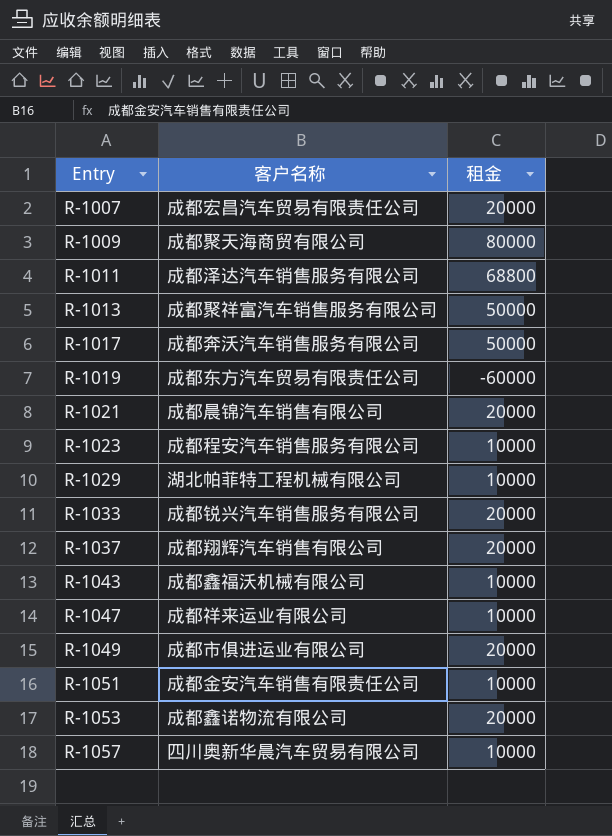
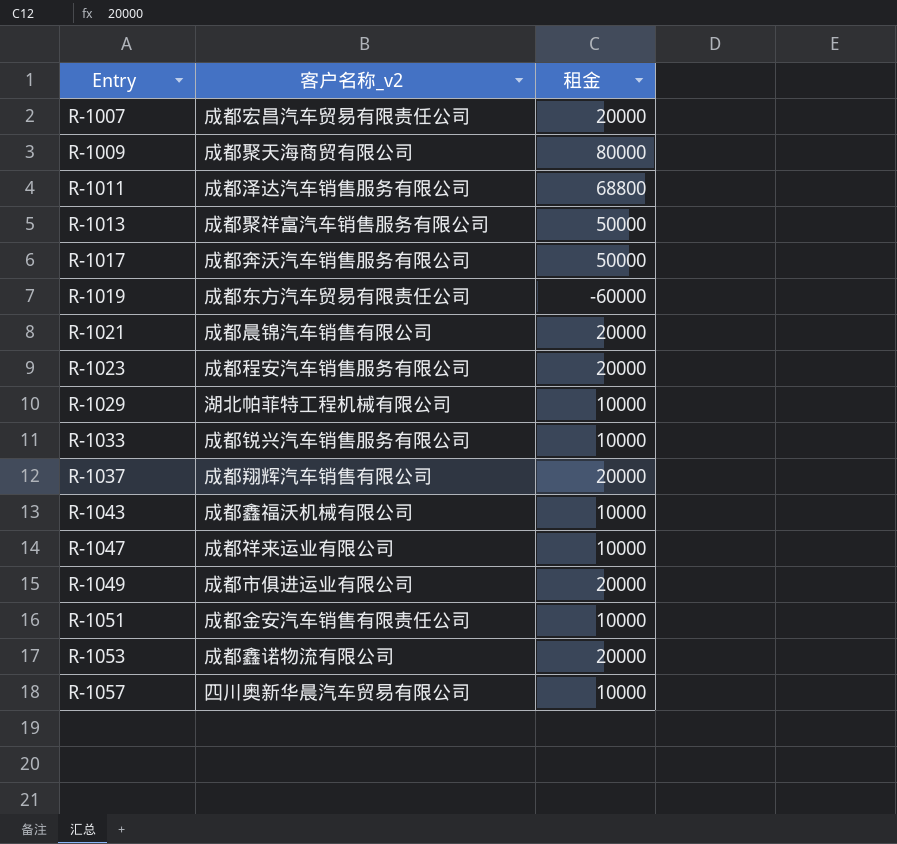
column name: 客户名称 -> 客户名称_v2
R-1023 | 租金: 10000 -> 20000
R-1033 | 租金: 20000 -> 10000

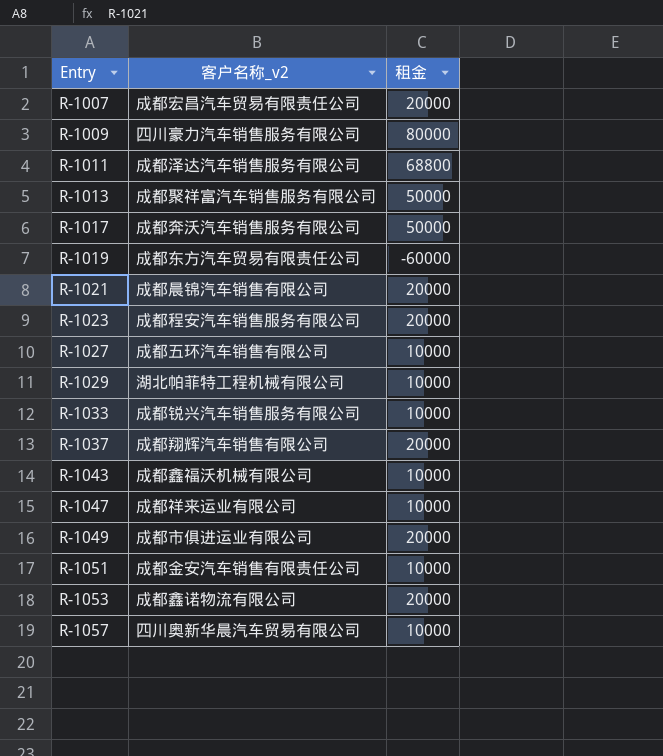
R-1009 | 客户名称_v2: 成都聚天海商贸有限公司 -> 四川豪力汽车销售服务有限公司
row R-1027: none -> 成都五环汽车销售有限公司 | 10000

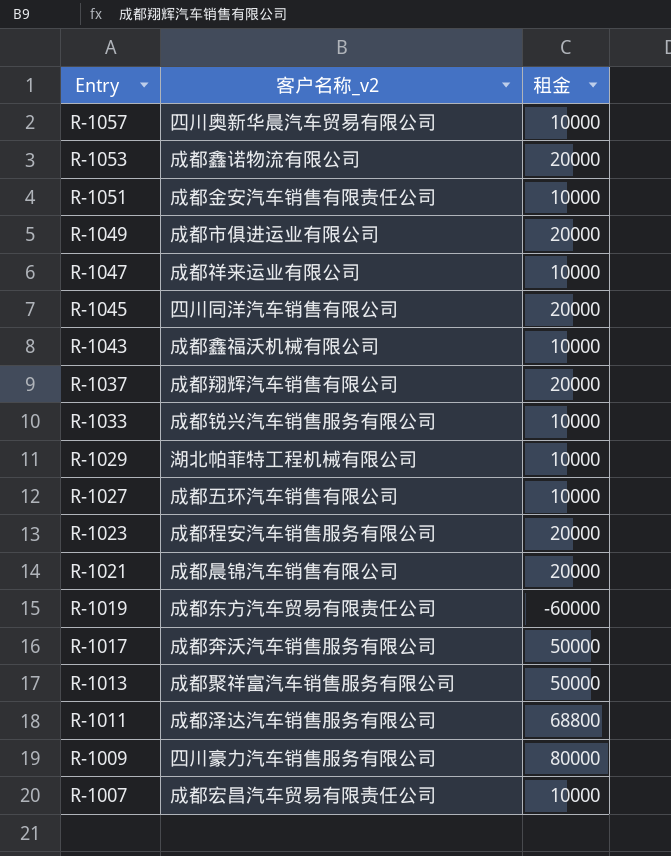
row order: Entry ascending -> Entry descending
row R-1045: none -> 四川同洋汽车销售有限公司 | 20000
R-1007 | 租金: 20000 -> 10000

